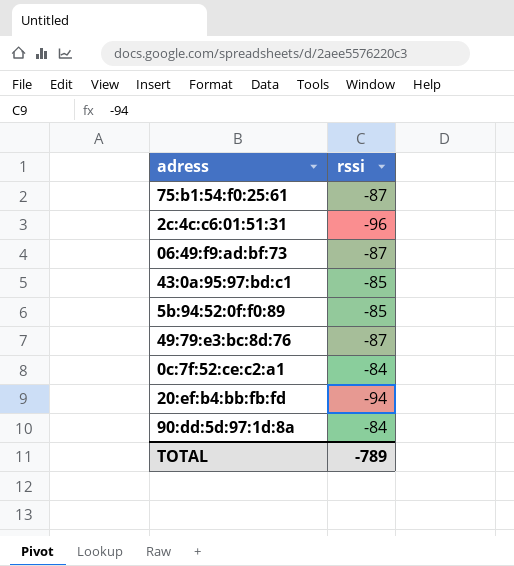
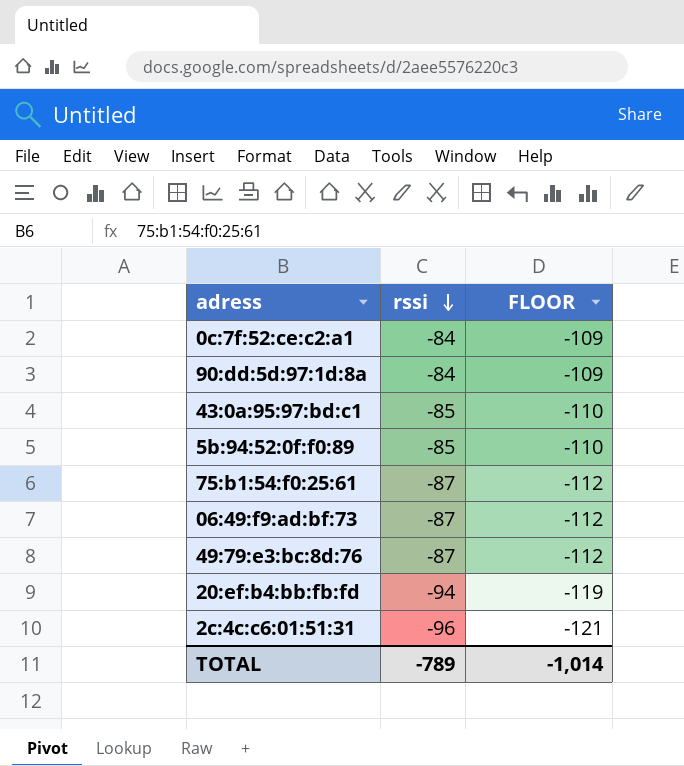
row order: none -> rssi descending
column FLOOR | formula: none -> [rssi] - 25

